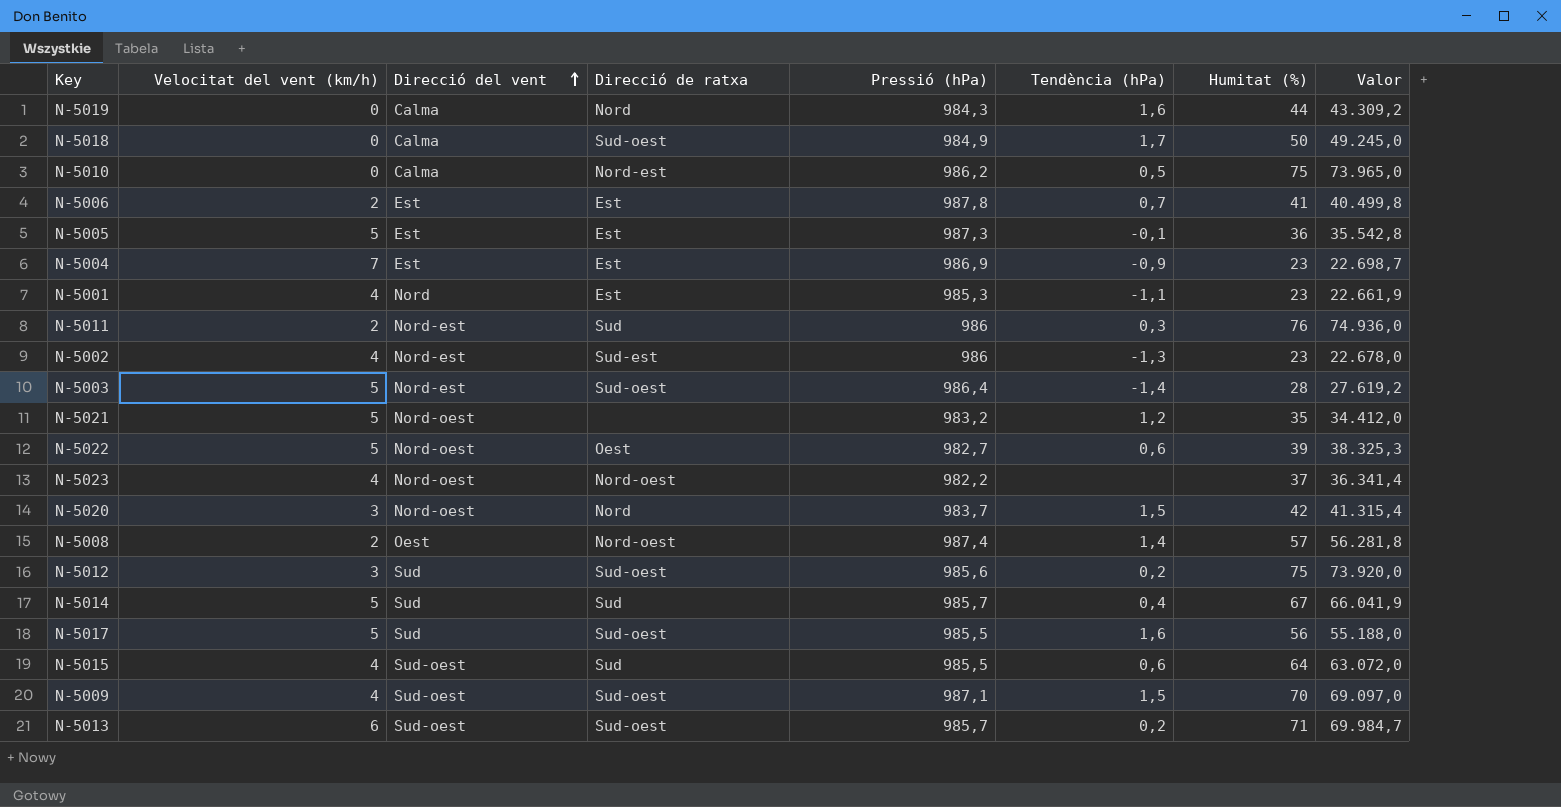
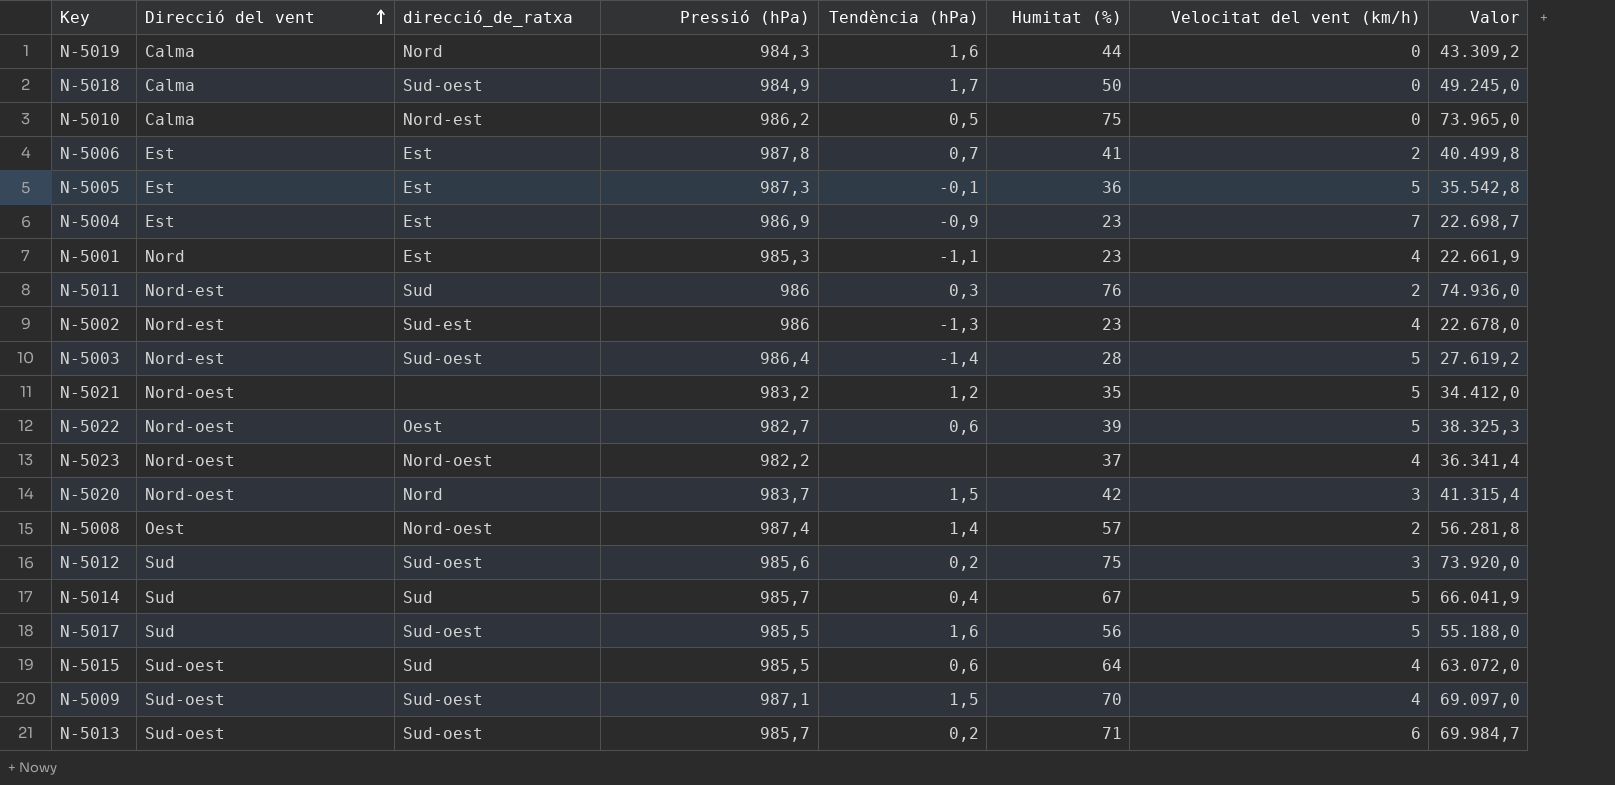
column name: Direcció de ratxa -> direcció_de_ratxa
column Velocitat del vent (km/h) | position: 2 -> 7

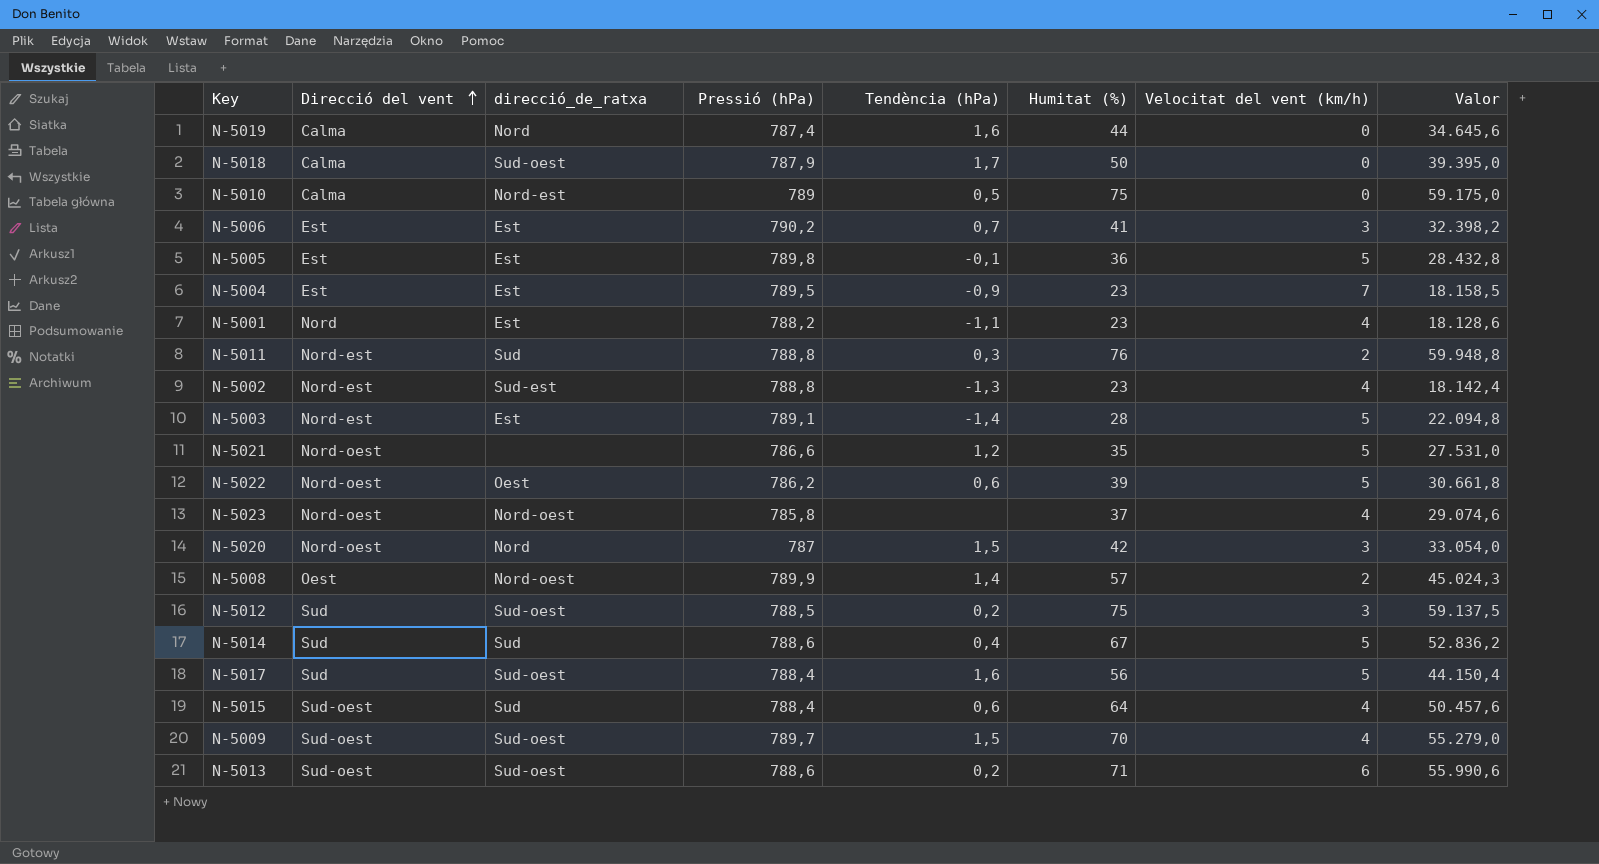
N-5019 | Pressió (hPa): 984,3 -> 787,4
N-5019 | Valor: 43.309,2 -> 34.645,6
N-5018 | Pressió (hPa): 984,9 -> 787,9
N-5018 | Valor: 49.245,0 -> 39.395,0
N-5010 | Pressió (hPa): 986,2 -> 789
N-5010 | Valor: 73.965,0 -> 59.175,0
N-5006 | Pressió (hPa): 987,8 -> 790,2
N-5006 | Velocitat del vent (km/h): 2 -> 3
N-5006 | Valor: 40.499,8 -> 32.398,2
N-5005 | Pressió (hPa): 987,3 -> 789,8
N-5005 | Valor: 35.542,8 -> 28.432,8
N-5004 | Pressió (hPa): 986,9 -> 789,5
N-5004 | Valor: 22.698,7 -> 18.158,5
N-5001 | Pressió (hPa): 985,3 -> 788,2
N-5001 | Valor: 22.661,9 -> 18.128,6
N-5011 | Pressió (hPa): 986 -> 788,8
N-5011 | Valor: 74.936,0 -> 59.948,8
N-5002 | Pressió (hPa): 986 -> 788,8
N-5002 | Valor: 22.678,0 -> 18.142,4
N-5003 | direcció_de_ratxa: Sud-oest -> Est
N-5003 | Pressió (hPa): 986,4 -> 789,1
N-5003 | Valor: 27.619,2 -> 22.094,8
N-5021 | Pressió (hPa): 983,2 -> 786,6
N-5021 | Valor: 34.412,0 -> 27.531,0
N-5022 | Pressió (hPa): 982,7 -> 786,2
N-5022 | Valor: 38.325,3 -> 30.661,8
N-5023 | Pressió (hPa): 982,2 -> 785,8
N-5023 | Valor: 36.341,4 -> 29.074,6
N-5020 | Pressió (hPa): 983,7 -> 787
N-5020 | Valor: 41.315,4 -> 33.054,0
N-5008 | Pressió (hPa): 987,4 -> 789,9
N-5008 | Valor: 56.281,8 -> 45.024,3
N-5012 | Pressió (hPa): 985,6 -> 788,5
N-5012 | Valor: 73.920,0 -> 59.137,5
N-5014 | Pressió (hPa): 985,7 -> 788,6
N-5014 | Valor: 66.041,9 -> 52.836,2
N-5017 | Pressió (hPa): 985,5 -> 788,4
N-5017 | Valor: 55.188,0 -> 44.150,4
N-5015 | Pressió (hPa): 985,5 -> 788,4
N-5015 | Valor: 63.072,0 -> 50.457,6
N-5009 | Pressió (hPa): 987,1 -> 789,7
N-5009 | Valor: 69.097,0 -> 55.279,0
N-5013 | Pressió (hPa): 985,7 -> 788,6
N-5013 | Valor: 69.984,7 -> 55.990,6

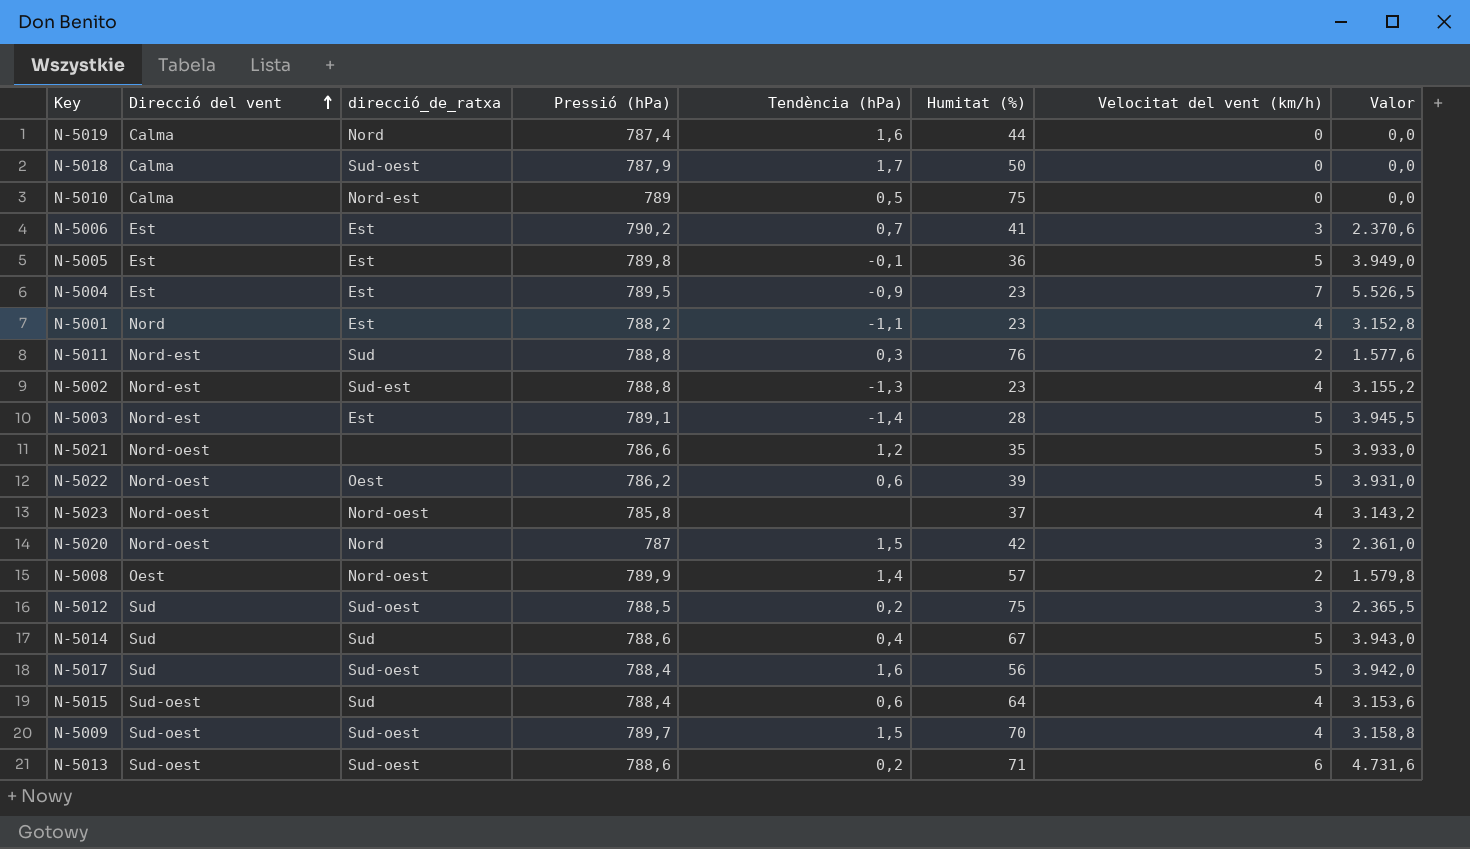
column Valor | formula: [Pressió (hPa)] * [Humitat (%)] -> [Pressió (hPa)] * [Velocitat del vent (km/h)]

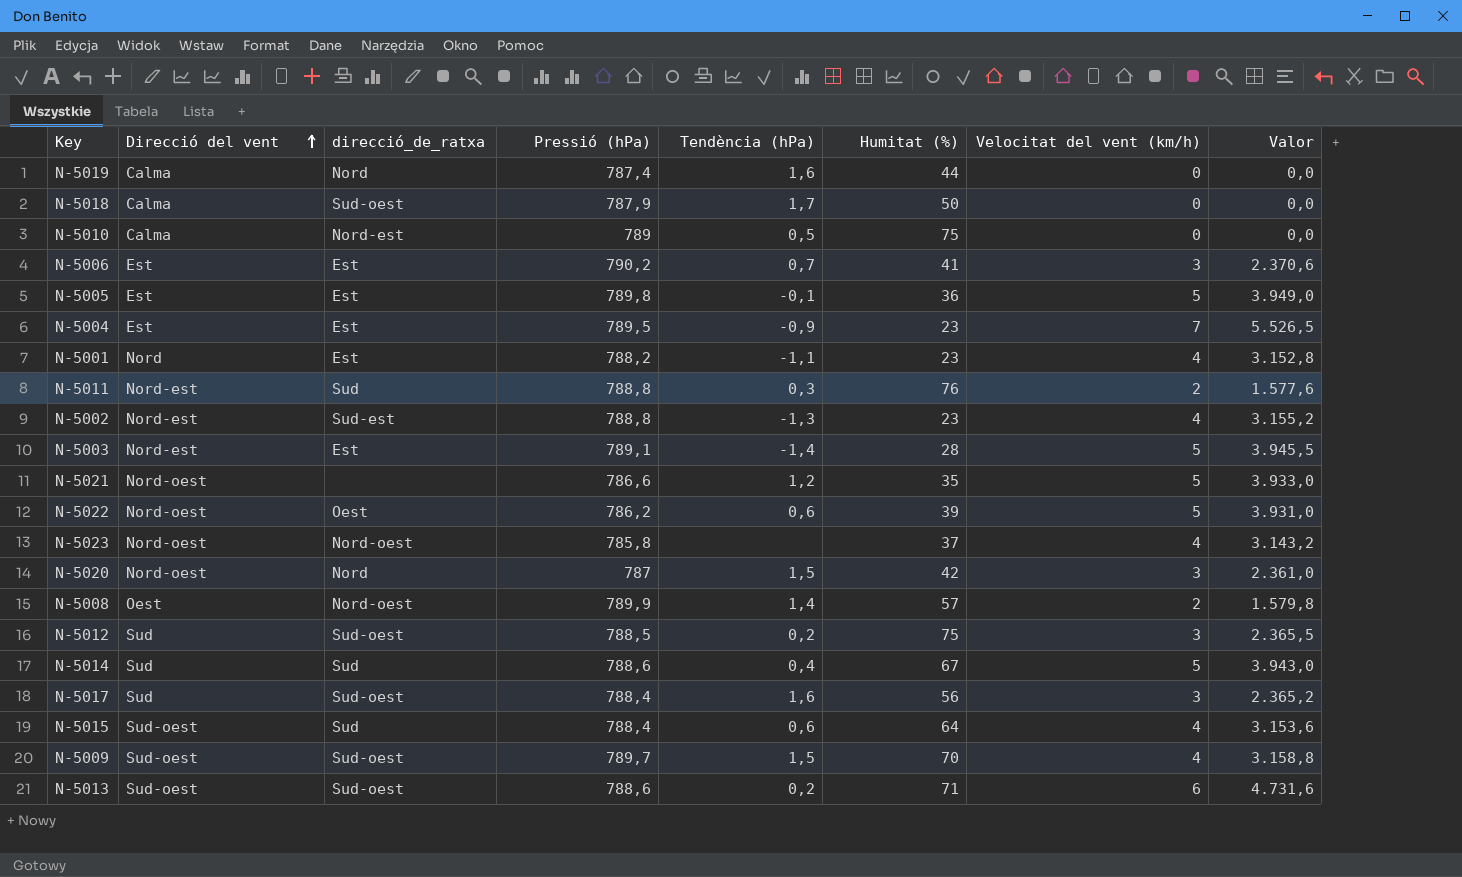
N-5017 | Velocitat del vent (km/h): 5 -> 3
N-5017 | Valor: 3.942,0 -> 2.365,2

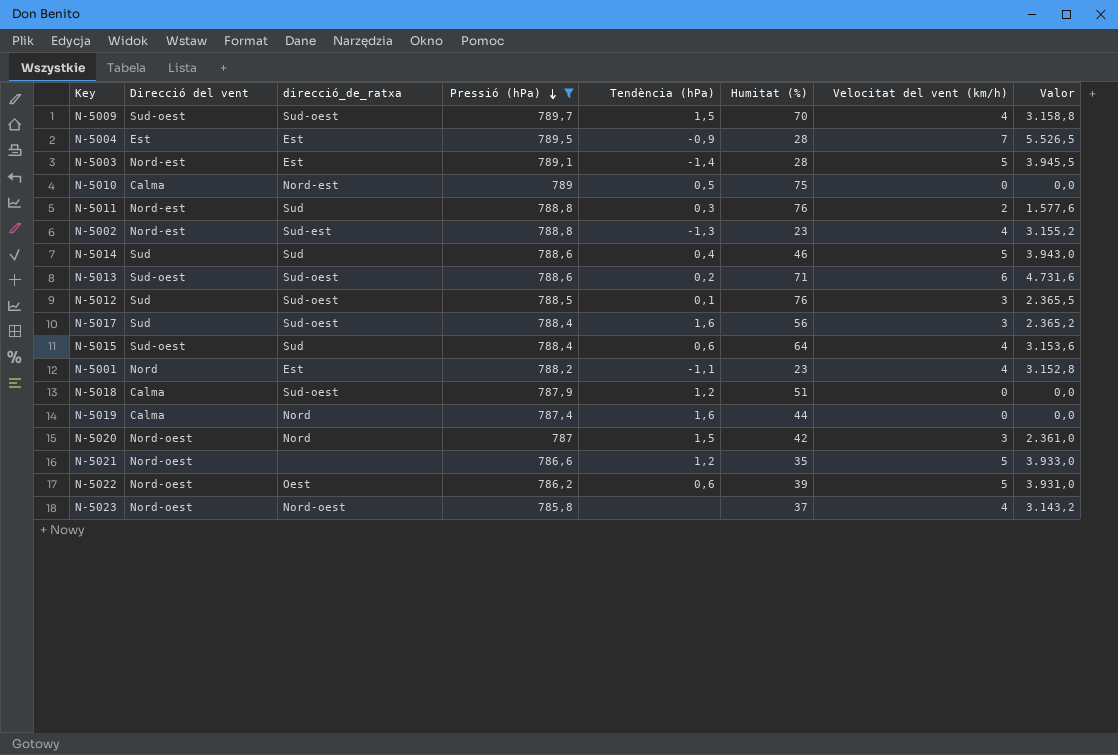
filter: none -> Pressió (hPa) <= 789,7
row order: Direcció del vent ascending -> Pressió (hPa) descending
N-5004 | Humitat (%): 23 -> 28
N-5014 | Humitat (%): 67 -> 46
N-5012 | Tendència (hPa): 0,2 -> 0,1
N-5012 | Humitat (%): 75 -> 76
N-5018 | Tendència (hPa): 1,7 -> 1,2
N-5018 | Humitat (%): 50 -> 51

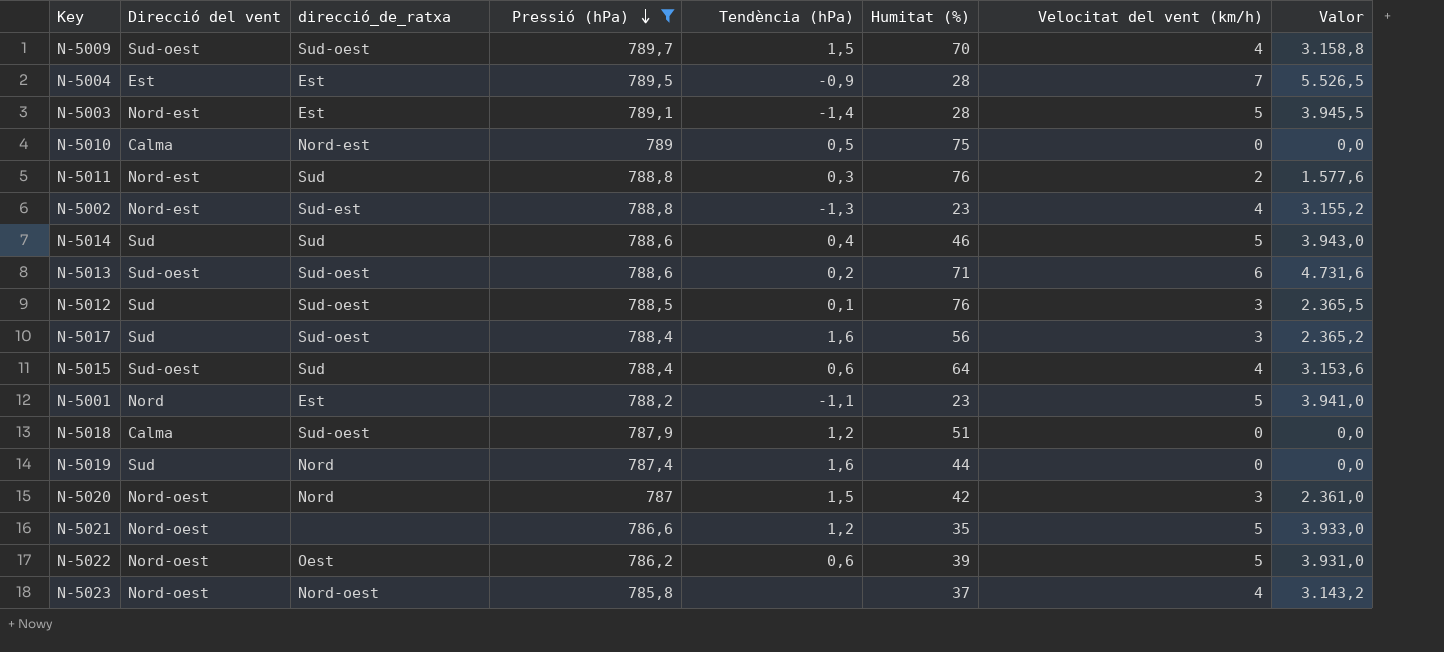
N-5001 | Velocitat del vent (km/h): 4 -> 5
N-5001 | Valor: 3.152,8 -> 3.941,0
N-5019 | Direcció del vent: Calma -> Sud

